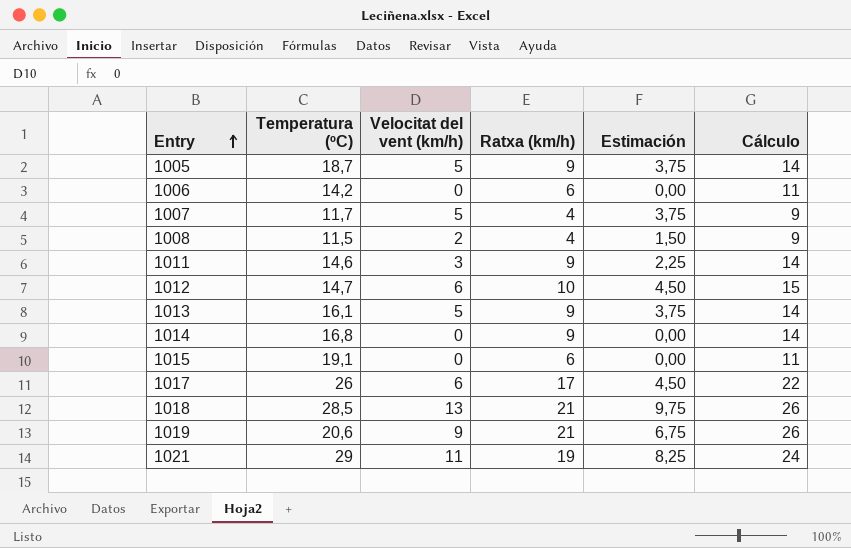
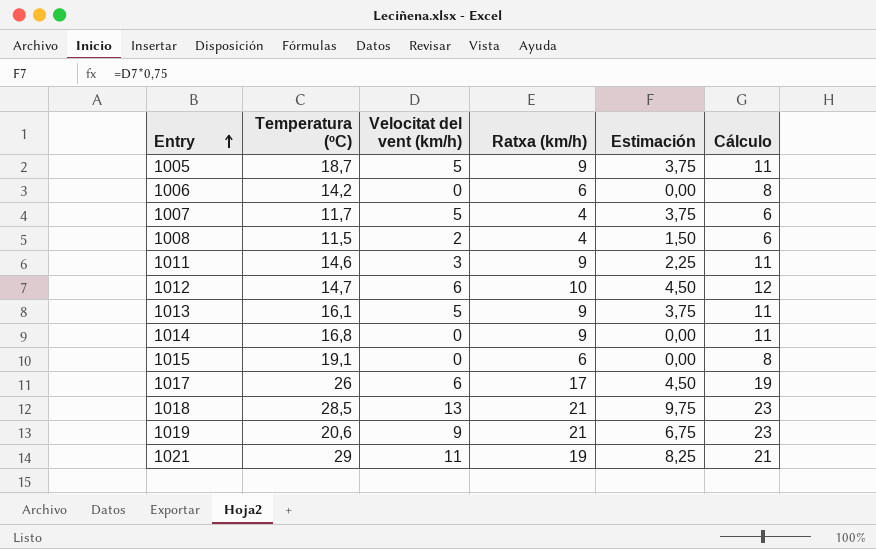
column Cálculo | formula: [Ratxa (km/h)] + 5 -> [Ratxa (km/h)] + 2

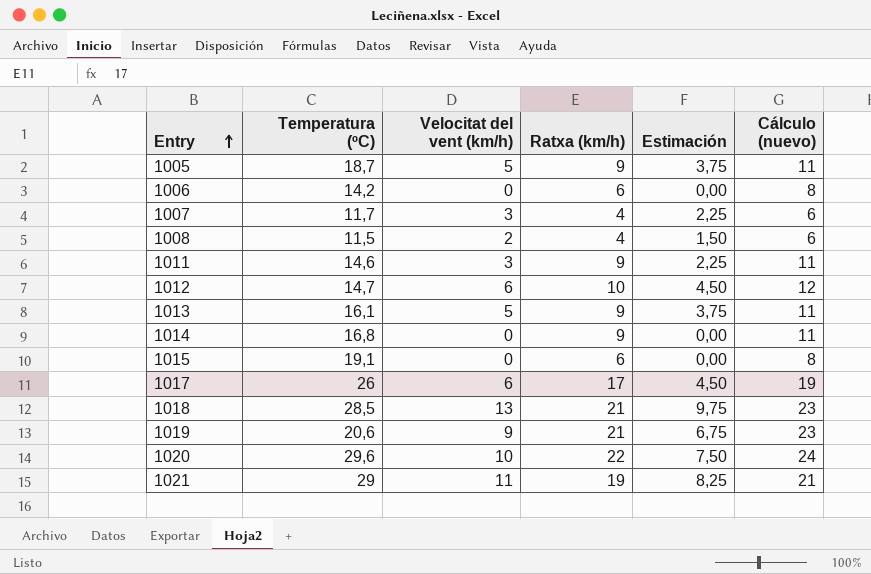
column name: Cálculo -> Cálculo (nuevo)
1007 | Velocitat del vent (km/h): 5 -> 3
1007 | Estimación: 3,75 -> 2,25
row 1020: none -> 29,6 | 10 | 22 | 7,50 | 24

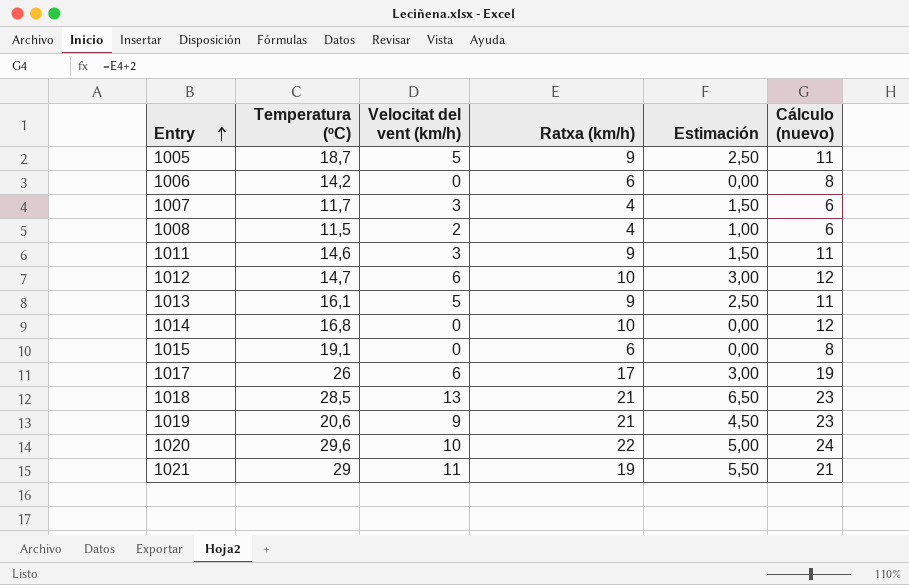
column Estimación | formula: [Velocitat del vent (km/h)] * 0,75 -> [Velocitat del vent (km/h)] * 0,5
1014 | Ratxa (km/h): 9 -> 10
1014 | Cálculo (nuevo): 11 -> 12

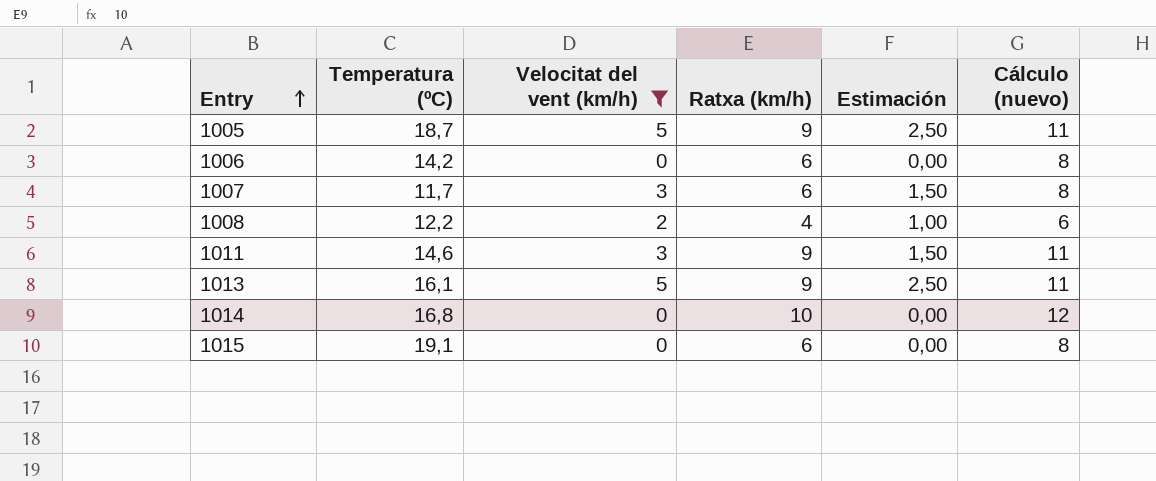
filter: none -> Velocitat del vent (km/h) <= 5
1007 | Ratxa (km/h): 4 -> 6
1007 | Cálculo (nuevo): 6 -> 8
1008 | Temperatura (ºC): 11,5 -> 12,2

